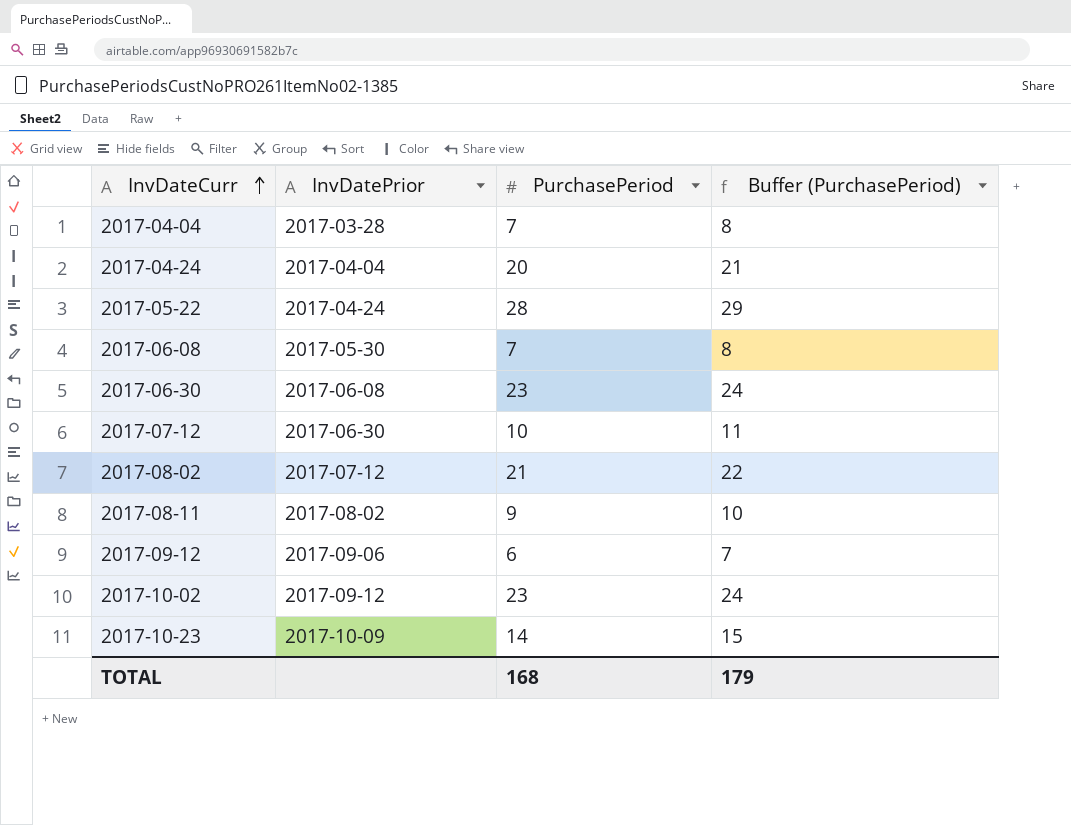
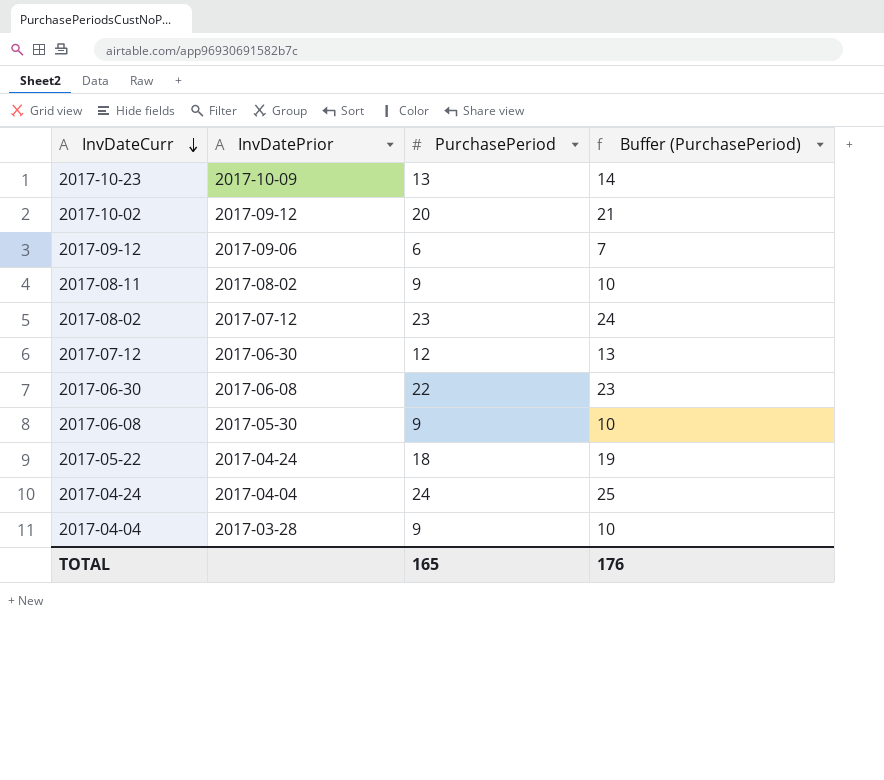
row order: InvDateCurr ascending -> InvDateCurr descending
2017-10-23 | PurchasePeriod: 14 -> 13
2017-10-23 | Buffer (PurchasePeriod): 15 -> 14
2017-10-02 | PurchasePeriod: 23 -> 20
2017-10-02 | Buffer (PurchasePeriod): 24 -> 21
2017-08-02 | PurchasePeriod: 21 -> 23
2017-08-02 | Buffer (PurchasePeriod): 22 -> 24
2017-07-12 | PurchasePeriod: 10 -> 12
2017-07-12 | Buffer (PurchasePeriod): 11 -> 13
2017-06-30 | PurchasePeriod: 23 -> 22
2017-06-30 | Buffer (PurchasePeriod): 24 -> 23
2017-06-08 | PurchasePeriod: 7 -> 9
2017-06-08 | Buffer (PurchasePeriod): 8 -> 10
2017-05-22 | PurchasePeriod: 28 -> 18
2017-05-22 | Buffer (PurchasePeriod): 29 -> 19
2017-04-24 | PurchasePeriod: 20 -> 24
2017-04-24 | Buffer (PurchasePeriod): 21 -> 25
2017-04-04 | PurchasePeriod: 7 -> 9
2017-04-04 | Buffer (PurchasePeriod): 8 -> 10
TOTAL | PurchasePeriod: 168 -> 165
TOTAL | Buffer (PurchasePeriod): 179 -> 176

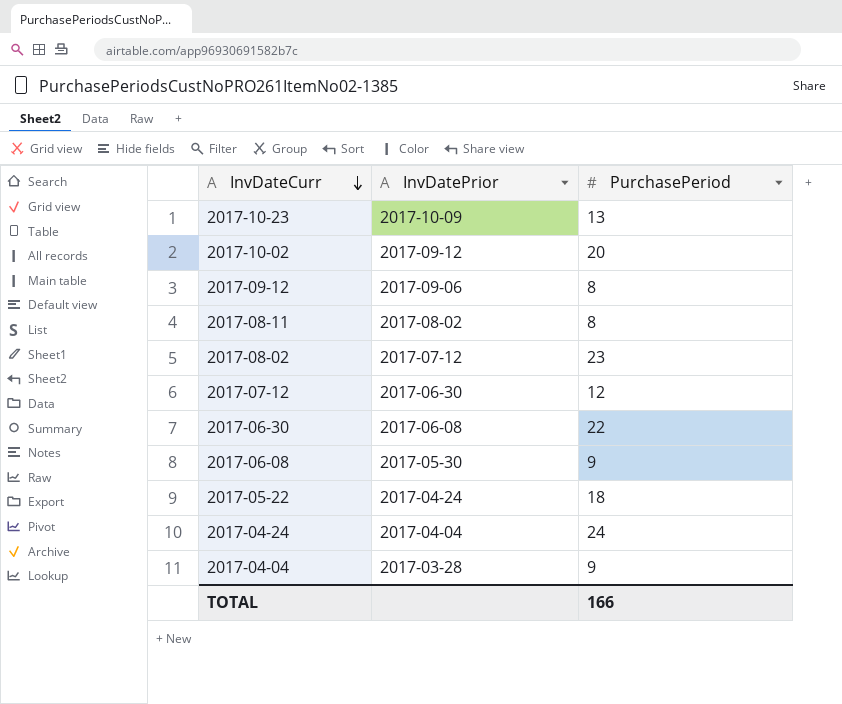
column Buffer (PurchasePeriod) | formula: [PurchasePeriod] + 1 -> none
2017-09-12 | PurchasePeriod: 6 -> 8
2017-08-11 | PurchasePeriod: 9 -> 8
TOTAL | PurchasePeriod: 165 -> 166

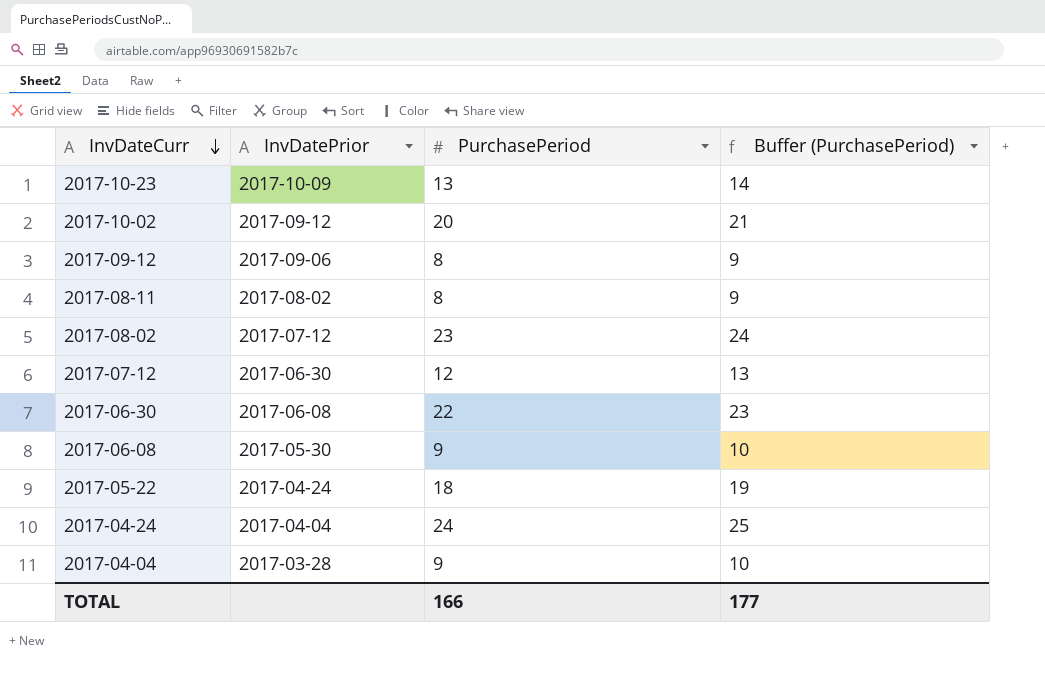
column Buffer (PurchasePeriod) | formula: none -> [PurchasePeriod] + 1

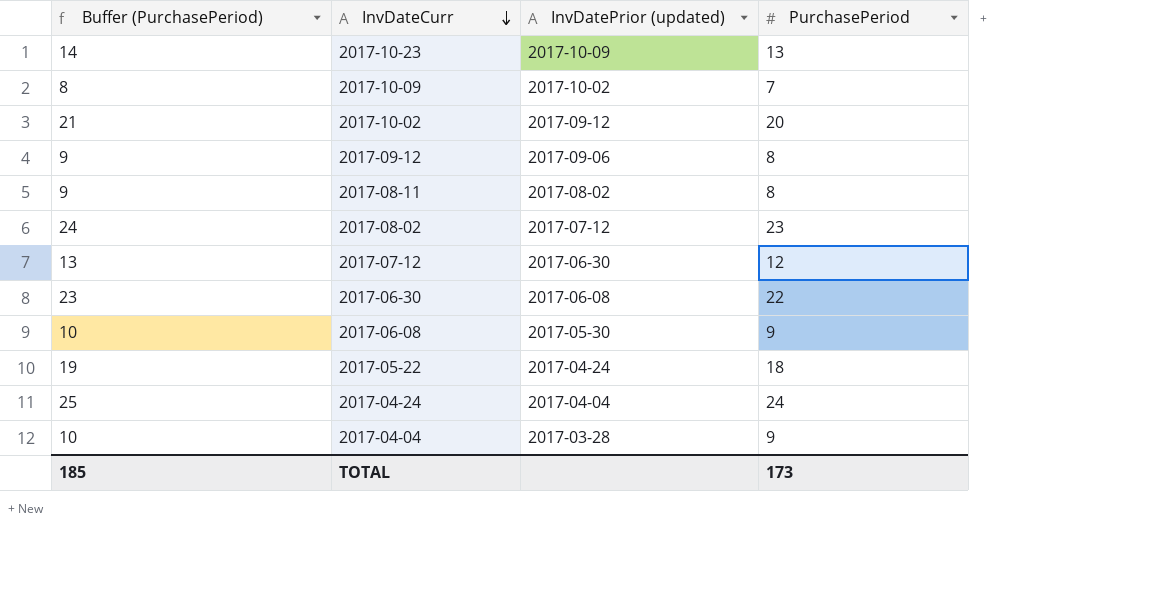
column Buffer (PurchasePeriod) | position: 4 -> 1
column name: InvDatePrior -> InvDatePrior (updated)
row 2017-10-09: none -> 8 | 2017-10-02 | 7
TOTAL | Buffer (PurchasePeriod): 177 -> 185
TOTAL | PurchasePeriod: 166 -> 173

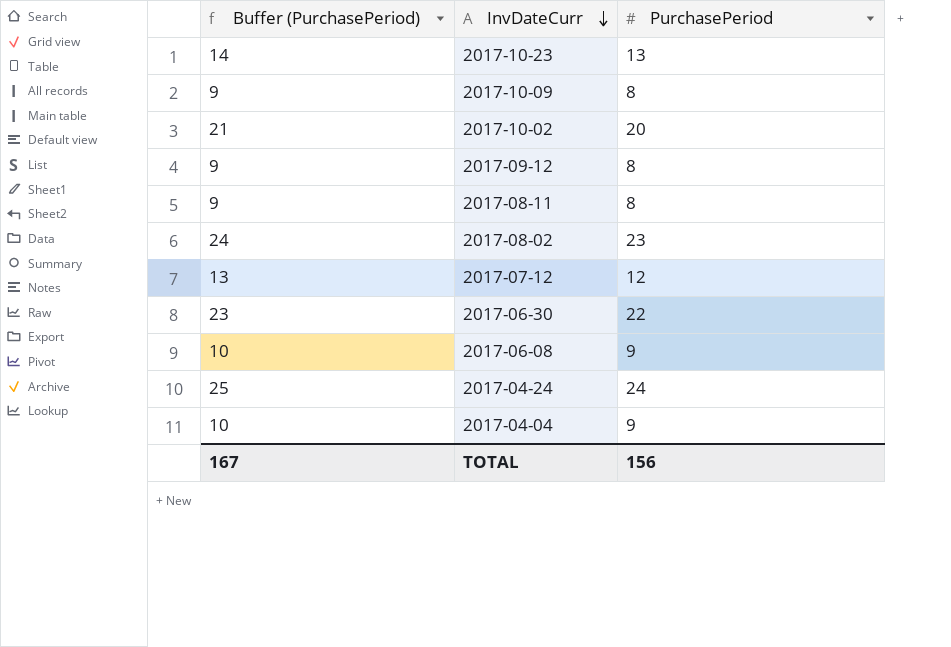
column InvDatePrior (updated) | position: 3 -> none
row 2017-05-22: 19 | 2017-04-24 | 18 -> none
2017-10-09 | Buffer (PurchasePeriod): 8 -> 9
2017-10-09 | PurchasePeriod: 7 -> 8
TOTAL | Buffer (PurchasePeriod): 185 -> 167
TOTAL | PurchasePeriod: 173 -> 156

